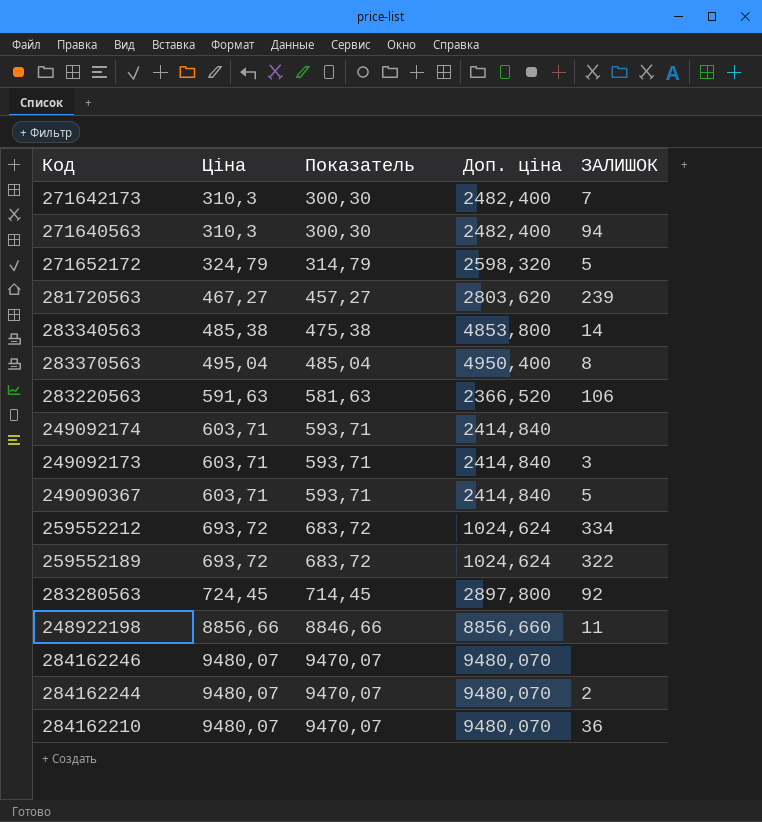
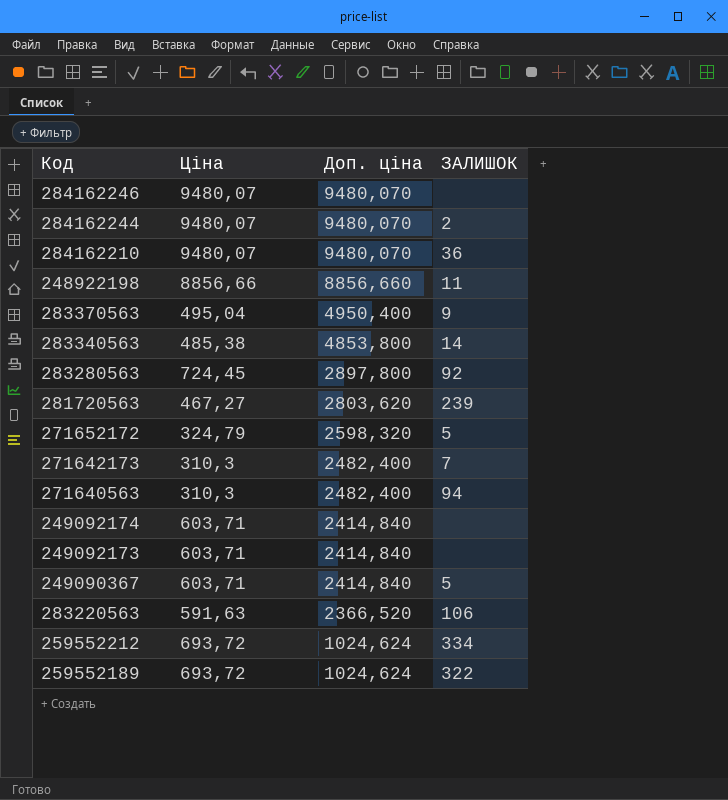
row order: Ціна ascending -> Доп. ціна descending
column Показатель | formula: [Ціна] - 10 -> none
283370563 | ЗАЛИШОК: 8 -> 9
249092173 | ЗАЛИШОК: 3 -> none

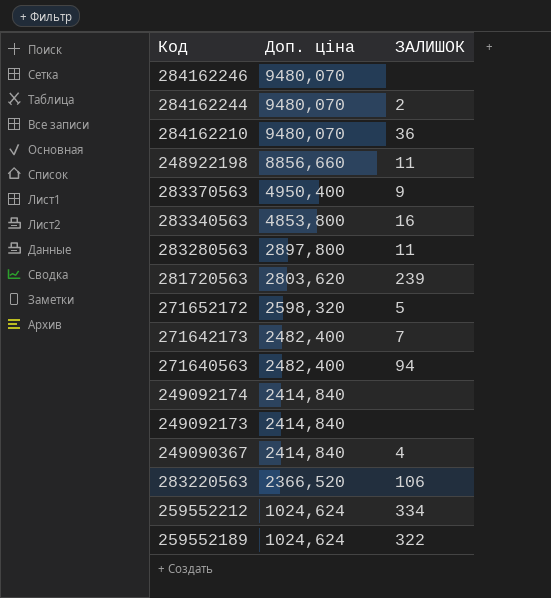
column Ціна | position: 2 -> none
283340563 | ЗАЛИШОК: 14 -> 16
283280563 | ЗАЛИШОК: 92 -> 11
249090367 | ЗАЛИШОК: 5 -> 4

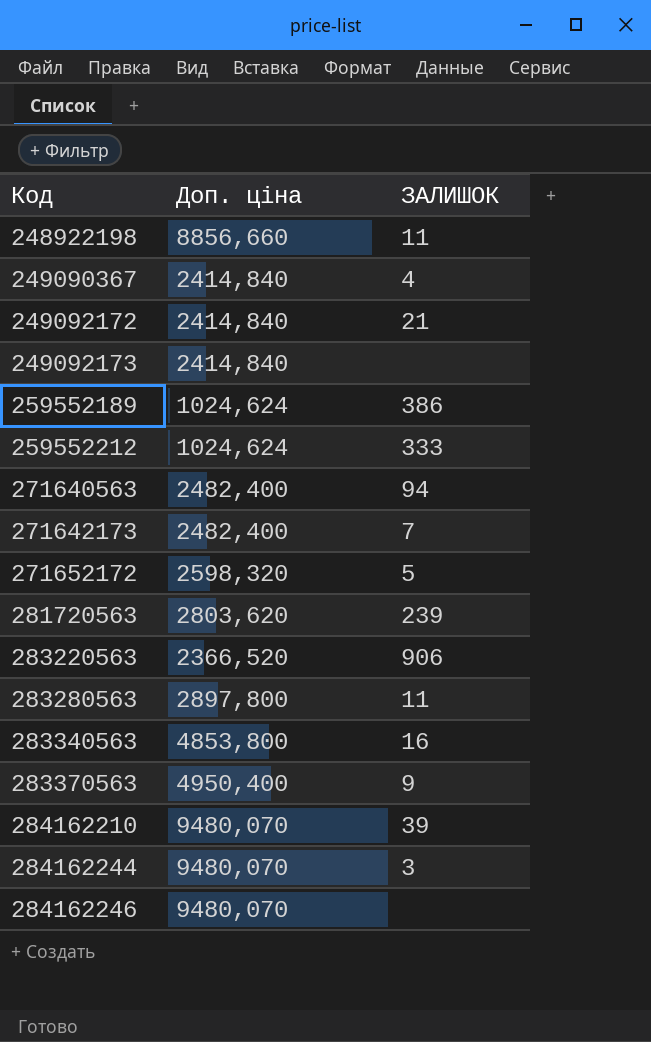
row order: Доп. ціна descending -> Код ascending
row 249092174: 2414,840 | none -> none
row 249092172: none -> 2414,840 | 21
259552189 | ЗАЛИШОК: 322 -> 386
259552212 | ЗАЛИШОК: 334 -> 333
283220563 | ЗАЛИШОК: 106 -> 906
284162210 | ЗАЛИШОК: 36 -> 39
284162244 | ЗАЛИШОК: 2 -> 3

